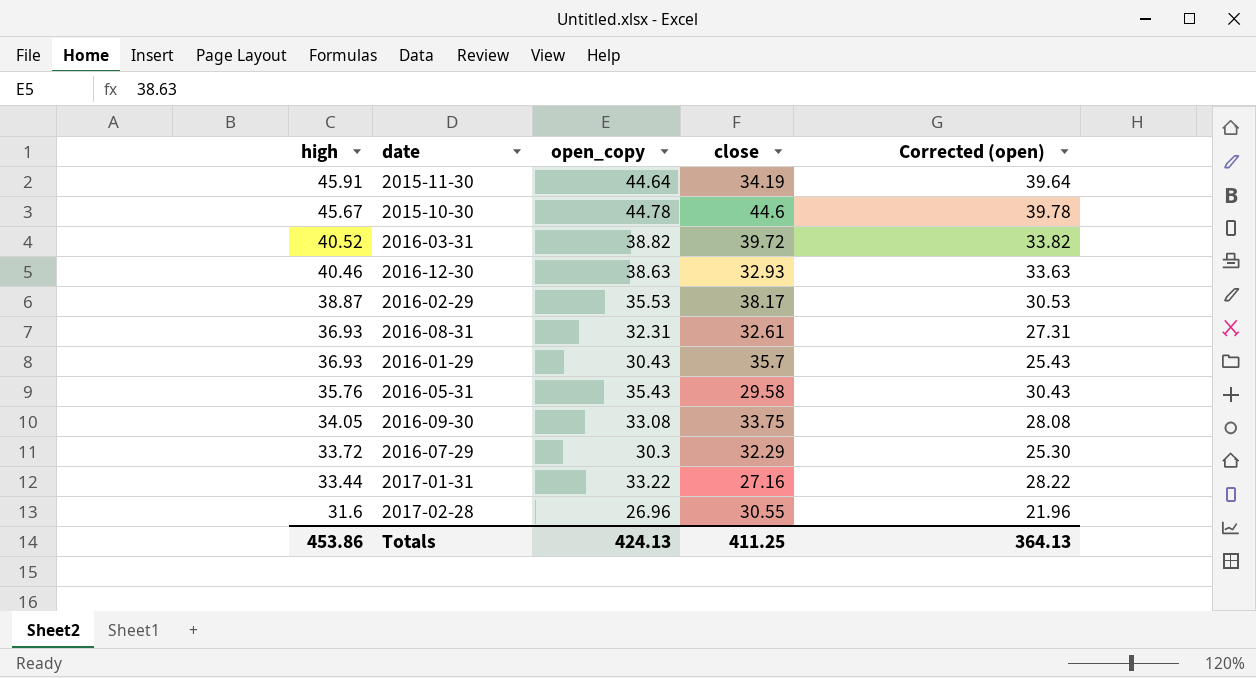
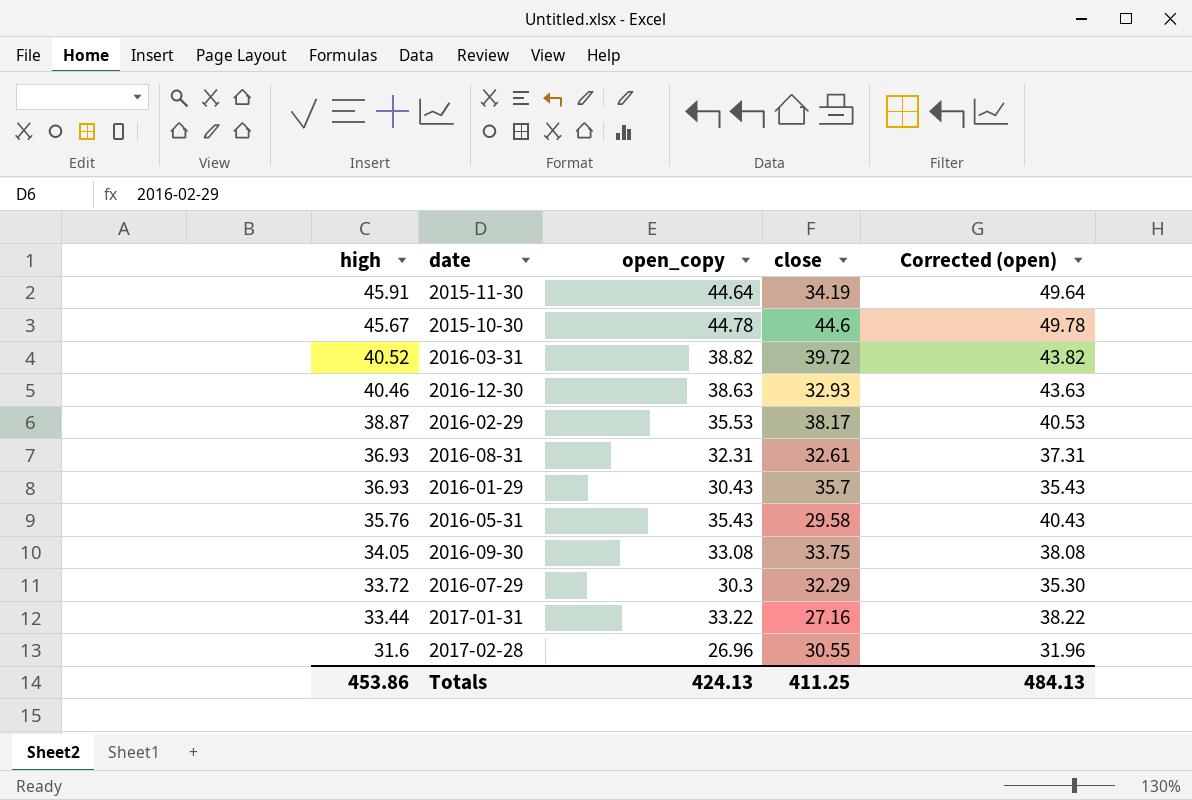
column Corrected (open) | formula: [open_copy] - 5 -> [open_copy] + 5
Totals | Corrected (open): 364.13 -> 484.13

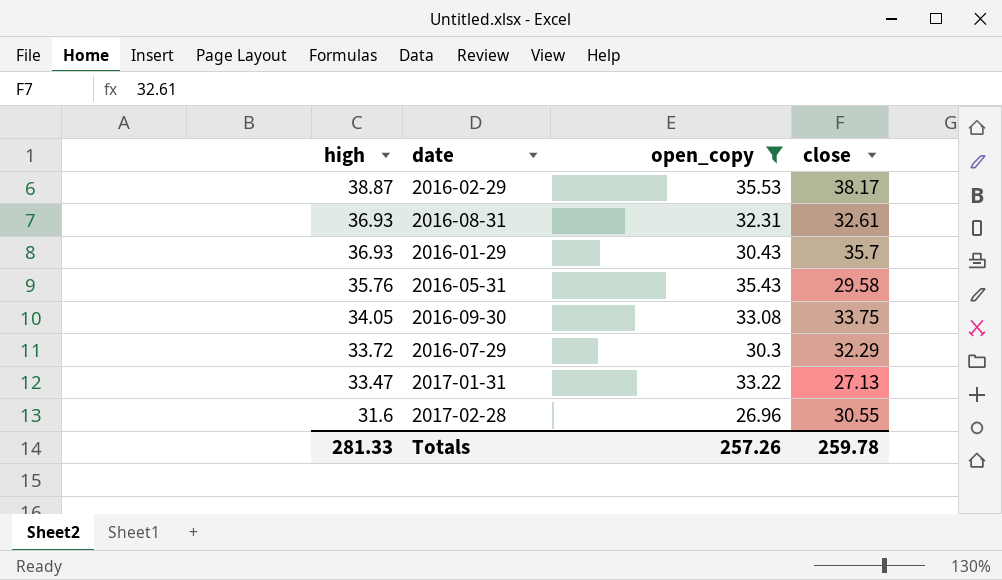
filter: none -> open_copy <= 35.53
column Corrected (open) | formula: [open_copy] + 5 -> none
2017-01-31 | high: 33.44 -> 33.47
2017-01-31 | close: 27.16 -> 27.13
Totals | high: 453.86 -> 281.33
Totals | open_copy: 424.13 -> 257.26
Totals | close: 411.25 -> 259.78

